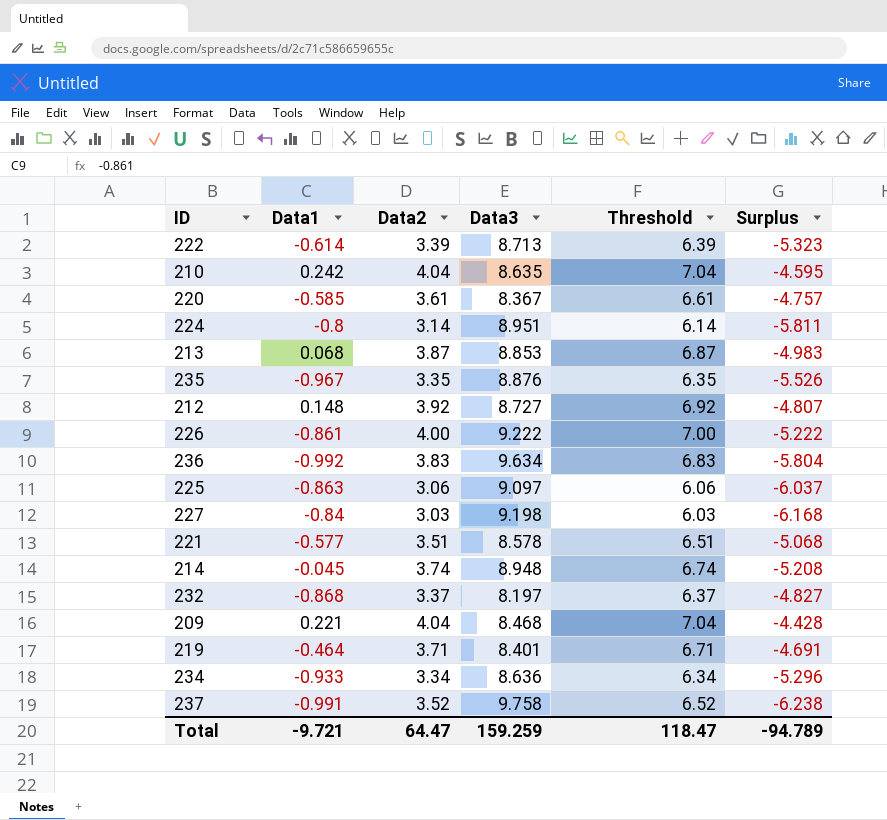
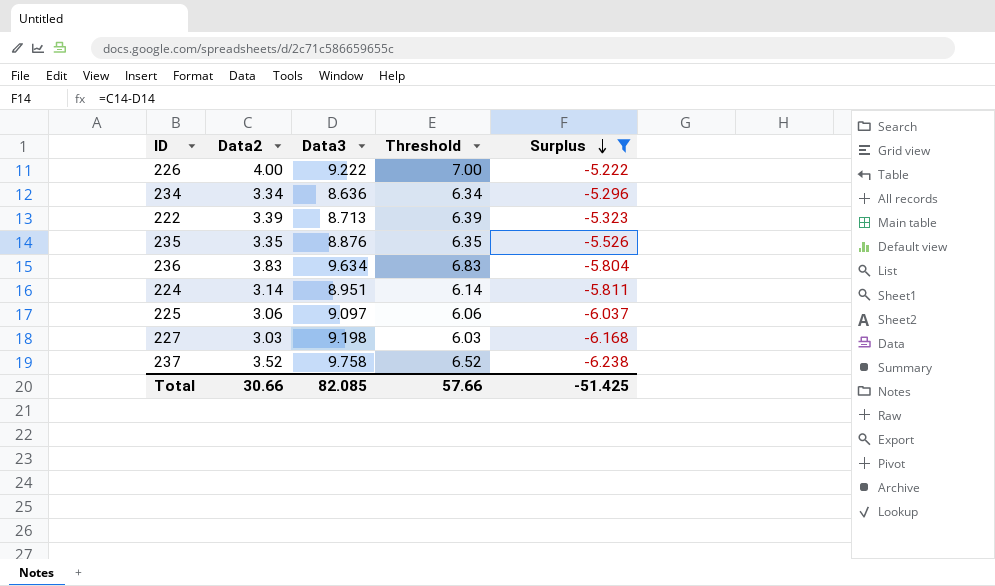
filter: none -> Surplus <= -5.222
row order: none -> Surplus descending
column Data1 | position: 2 -> none
Total | Data2: 64.47 -> 30.66
Total | Data3: 159.259 -> 82.085
Total | Threshold: 118.47 -> 57.66
Total | Surplus: -94.789 -> -51.425

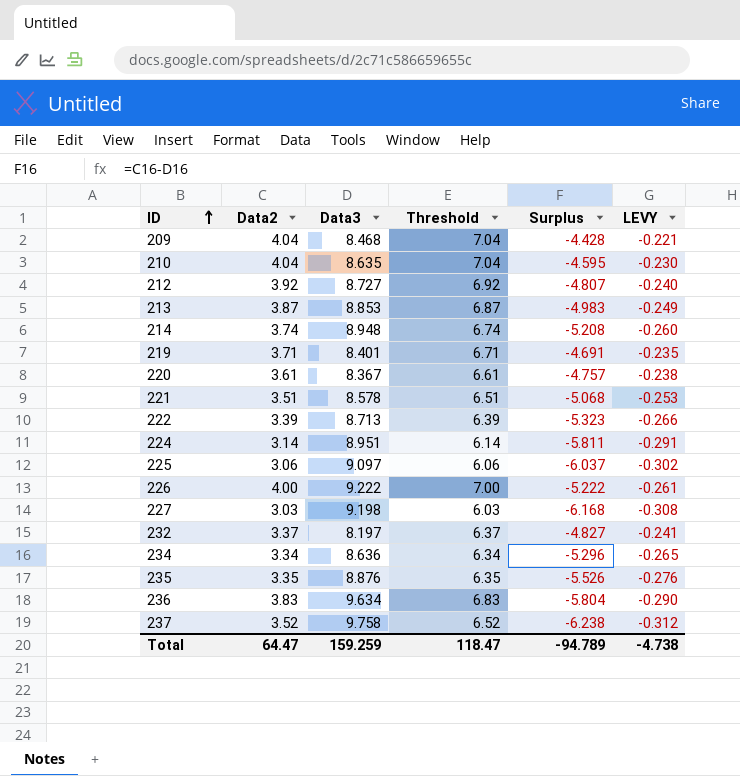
filter: Surplus <= -5.222 -> none
row order: Surplus descending -> ID ascending
column LEVY | formula: none -> [Surplus] * 0.05
Total | Data2: 30.66 -> 64.47
Total | Data3: 82.085 -> 159.259
Total | Threshold: 57.66 -> 118.47
Total | Surplus: -51.425 -> -94.789

